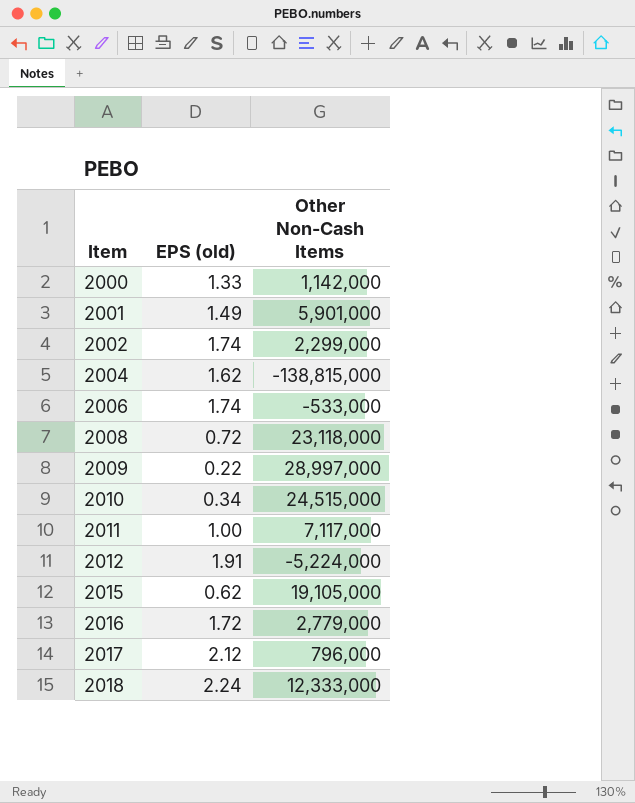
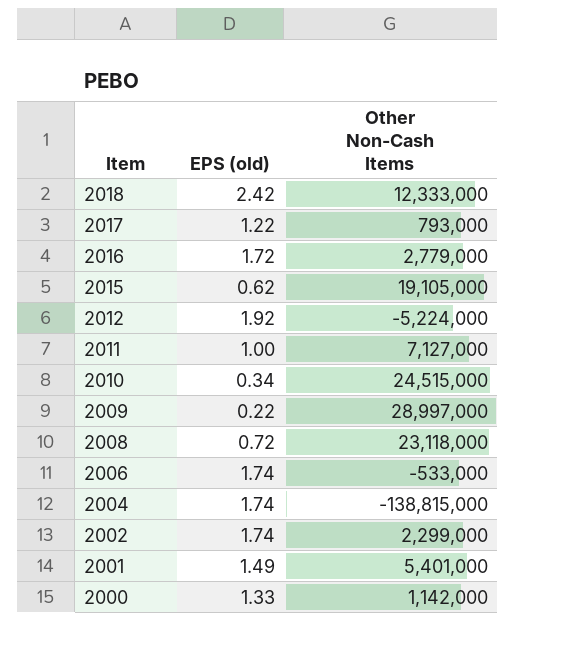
row order: Item ascending -> Item descending
2018 | EPS (old): 2.24 -> 2.42
2017 | EPS (old): 2.12 -> 1.22
2017 | Other Non-Cash Items: 796,000 -> 793,000
2012 | EPS (old): 1.91 -> 1.92
2011 | Other Non-Cash Items: 7,117,000 -> 7,127,000
2004 | EPS (old): 1.62 -> 1.74
2001 | Other Non-Cash Items: 5,901,000 -> 5,401,000

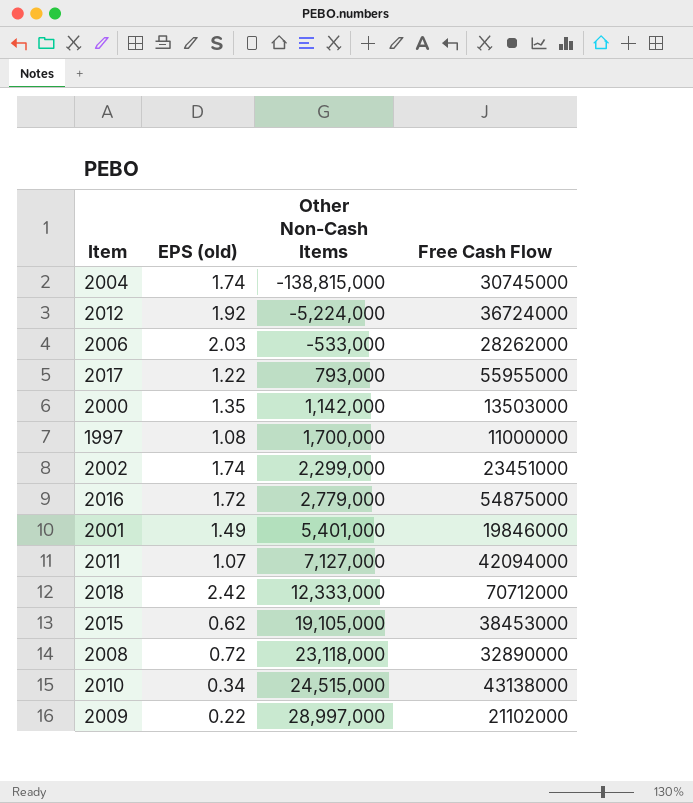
row order: Item descending -> Other Non-Cash Items ascending
column Free Cash Flow | position: none -> 4
2006 | EPS (old): 1.74 -> 2.03
2000 | EPS (old): 1.33 -> 1.35
row 1997: none -> 1.08 | 1,700,000 | 11000000
2011 | EPS (old): 1.00 -> 1.07

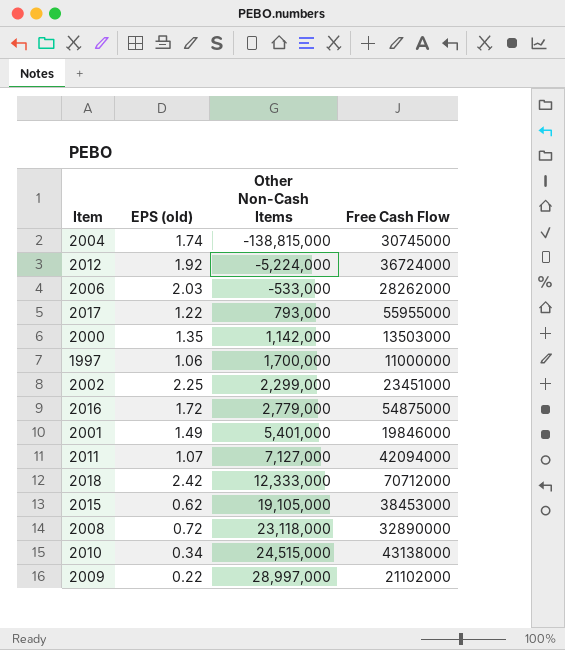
1997 | EPS (old): 1.08 -> 1.06
2002 | EPS (old): 1.74 -> 2.25

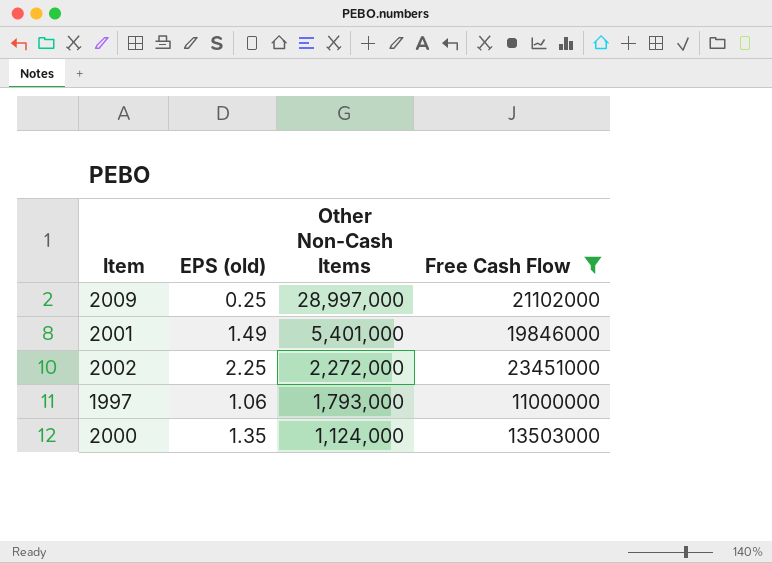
filter: none -> Free Cash Flow <= 23451000
row order: Other Non-Cash Items ascending -> Other Non-Cash Items descending
2009 | EPS (old): 0.22 -> 0.25
2002 | Other Non-Cash Items: 2,299,000 -> 2,272,000
1997 | Other Non-Cash Items: 1,700,000 -> 1,793,000
2000 | Other Non-Cash Items: 1,142,000 -> 1,124,000

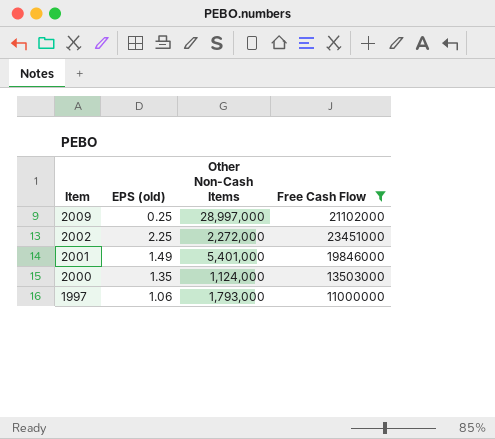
row order: Other Non-Cash Items descending -> Item descending

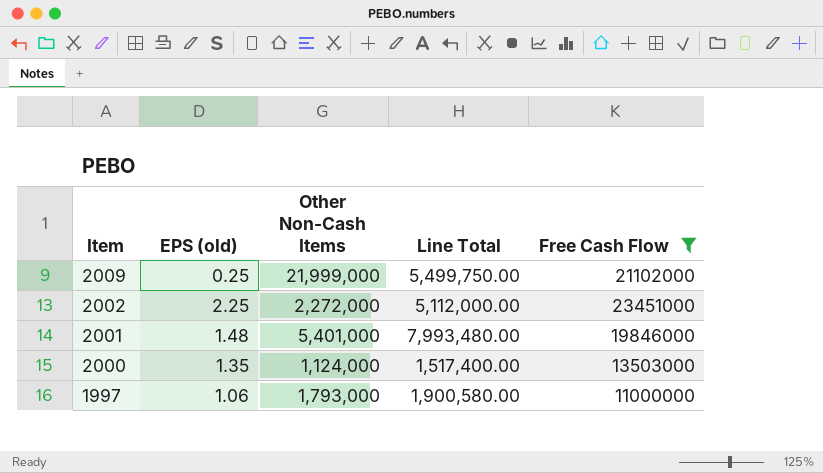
column Line Total | formula: none -> [EPS (old)] * [Other Non-Cash Items]
2009 | Other Non-Cash Items: 28,997,000 -> 21,999,000
2001 | EPS (old): 1.49 -> 1.48

